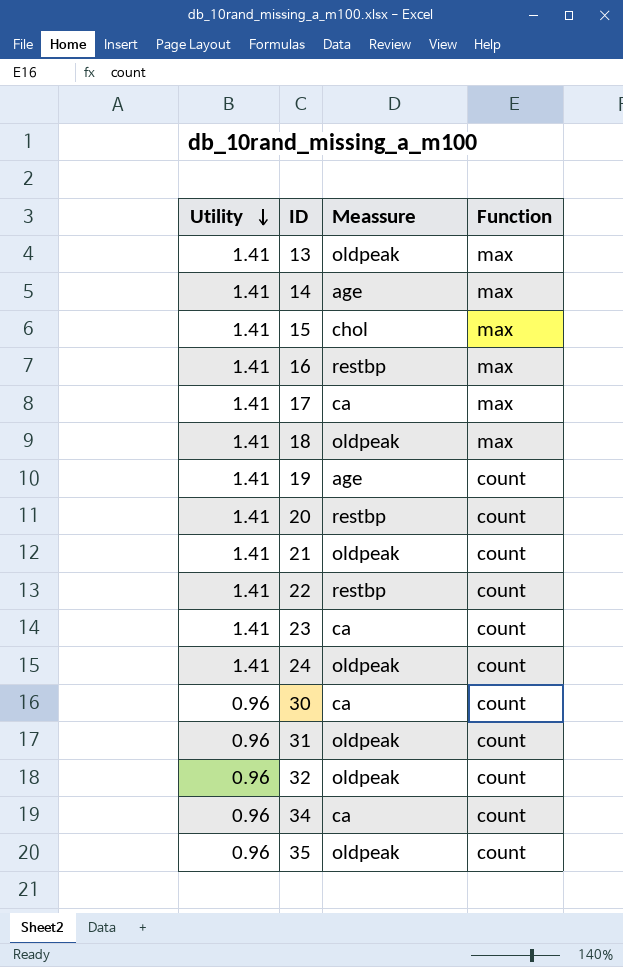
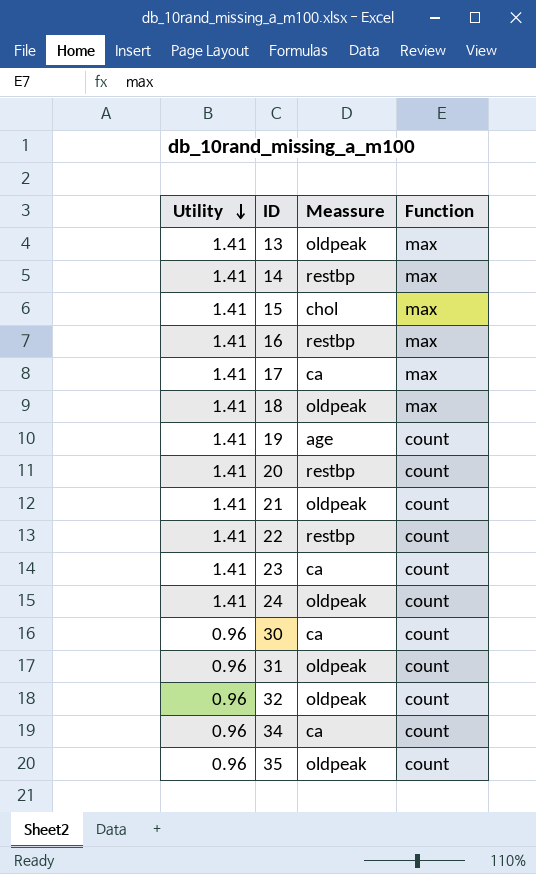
14 | Meassure: age -> restbp

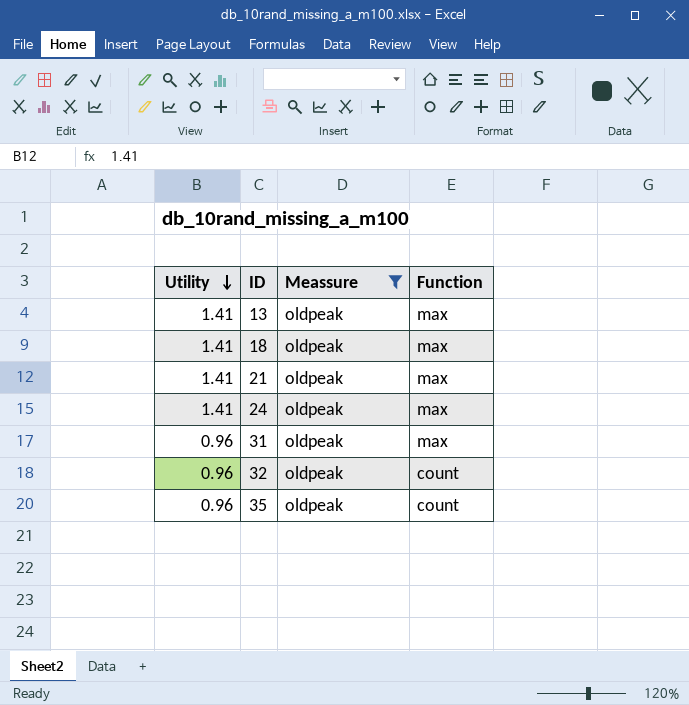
filter: none -> Meassure = oldpeak
21 | Function: count -> max
24 | Function: count -> max
31 | Function: count -> max

